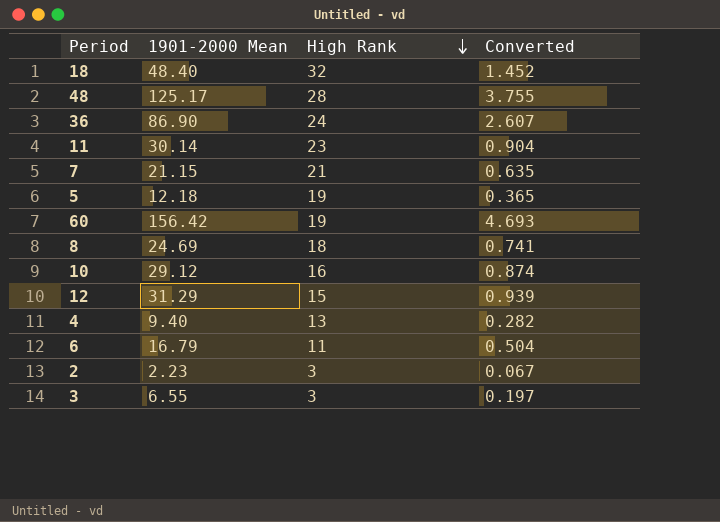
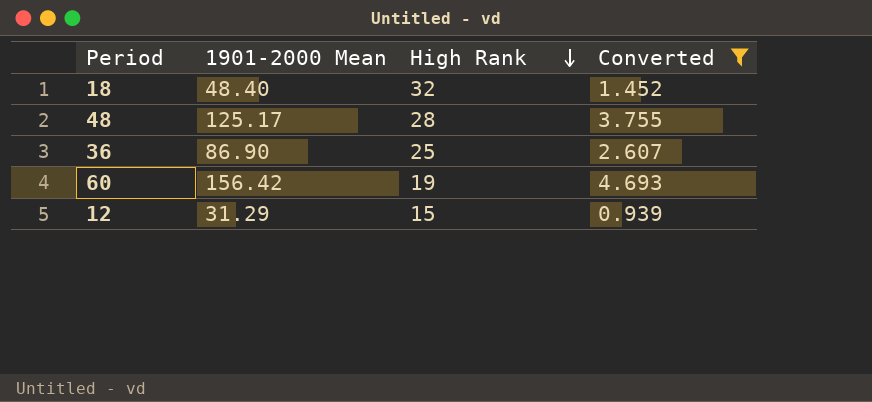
filter: none -> Converted >= 0.939
36 | High Rank: 24 -> 25

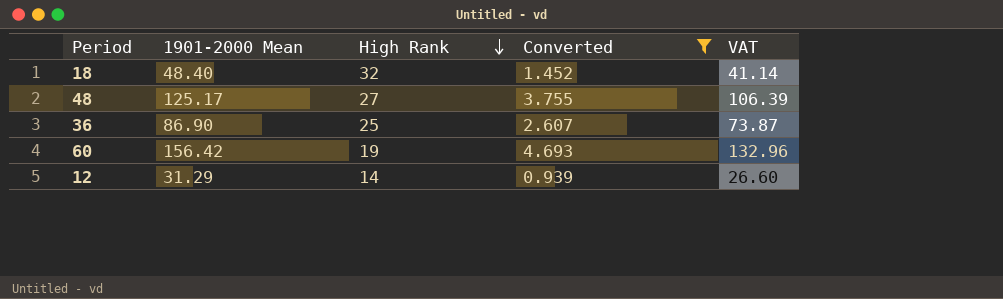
column VAT | formula: none -> [1901-2000 Mean] * 0.85
48 | High Rank: 28 -> 27
12 | High Rank: 15 -> 14

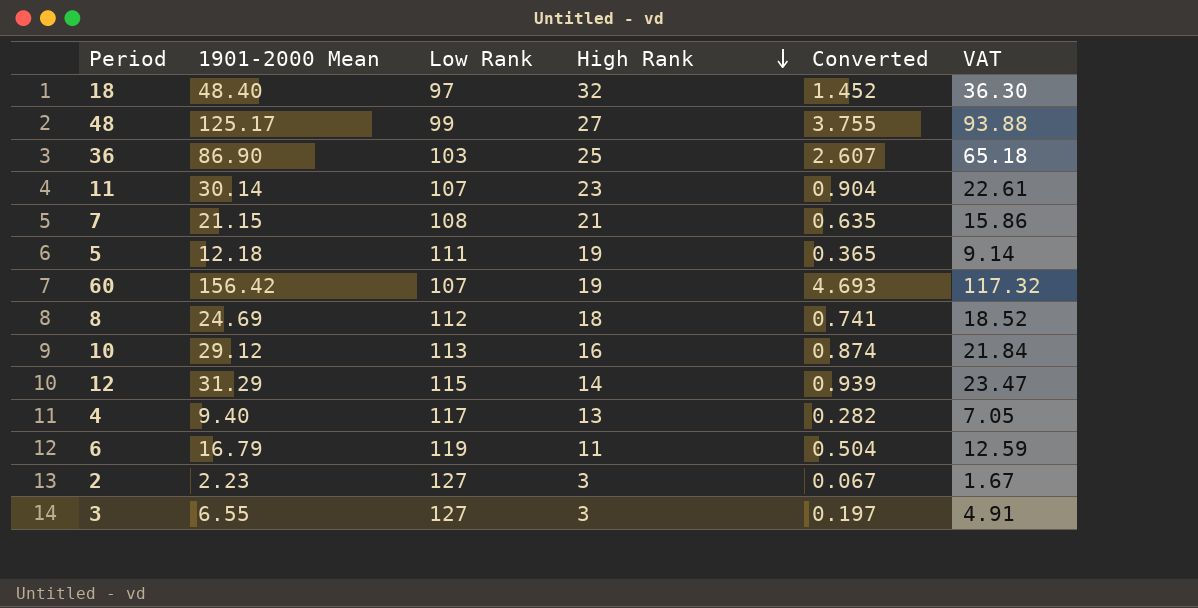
filter: Converted >= 0.939 -> none
column Low Rank | position: none -> 3
column VAT | formula: [1901-2000 Mean] * 0.85 -> [1901-2000 Mean] * 0.75

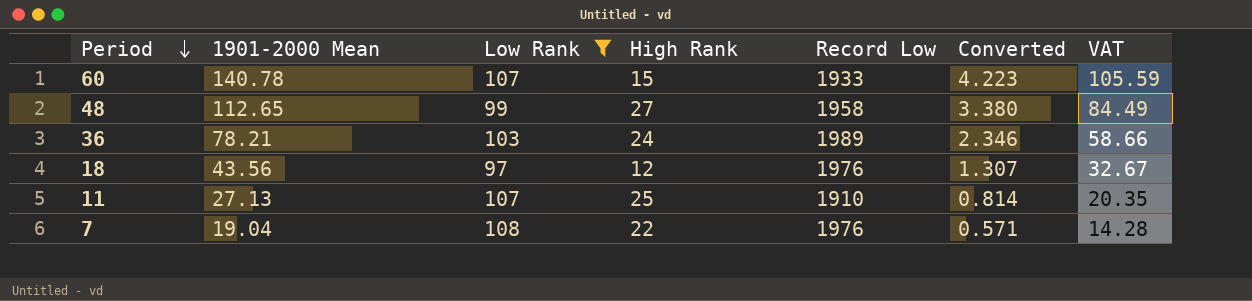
filter: none -> Low Rank <= 108
row order: High Rank descending -> Period descending
column Record Low | position: none -> 5
60 | 1901-2000 Mean: 156.42 -> 140.78
60 | High Rank: 19 -> 15
60 | Converted: 4.693 -> 4.223
60 | VAT: 117.32 -> 105.59
48 | 1901-2000 Mean: 125.17 -> 112.65
48 | Converted: 3.755 -> 3.380
48 | VAT: 93.88 -> 84.49
36 | 1901-2000 Mean: 86.90 -> 78.21
36 | High Rank: 25 -> 24
36 | Converted: 2.607 -> 2.346
36 | VAT: 65.18 -> 58.66
18 | 1901-2000 Mean: 48.40 -> 43.56
18 | High Rank: 32 -> 12
18 | Converted: 1.452 -> 1.307
18 | VAT: 36.30 -> 32.67
11 | 1901-2000 Mean: 30.14 -> 27.13
11 | High Rank: 23 -> 25
11 | Converted: 0.904 -> 0.814
11 | VAT: 22.61 -> 20.35
7 | 1901-2000 Mean: 21.15 -> 19.04
7 | High Rank: 21 -> 22
7 | Converted: 0.635 -> 0.571
7 | VAT: 15.86 -> 14.28

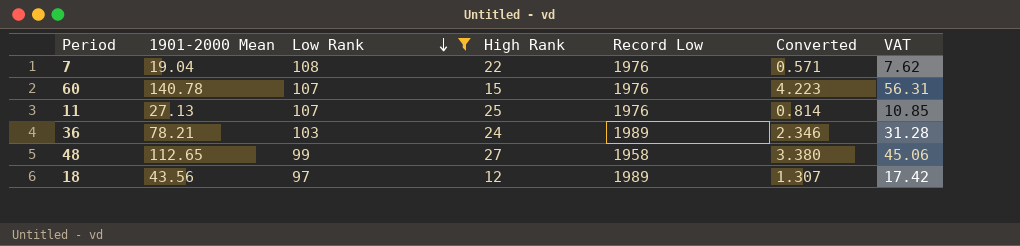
row order: Period descending -> Low Rank descending
column VAT | formula: [1901-2000 Mean] * 0.75 -> [1901-2000 Mean] * 0.4
60 | Record Low: 1933 -> 1976
11 | Record Low: 1910 -> 1976
18 | Record Low: 1976 -> 1989

